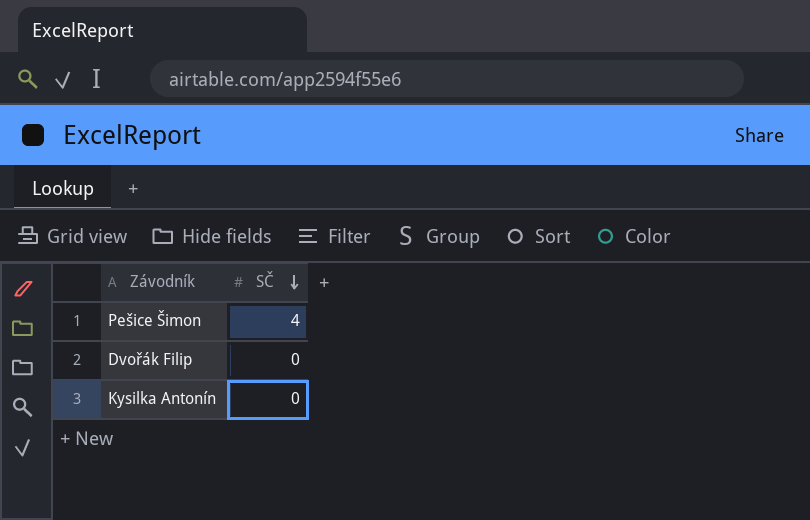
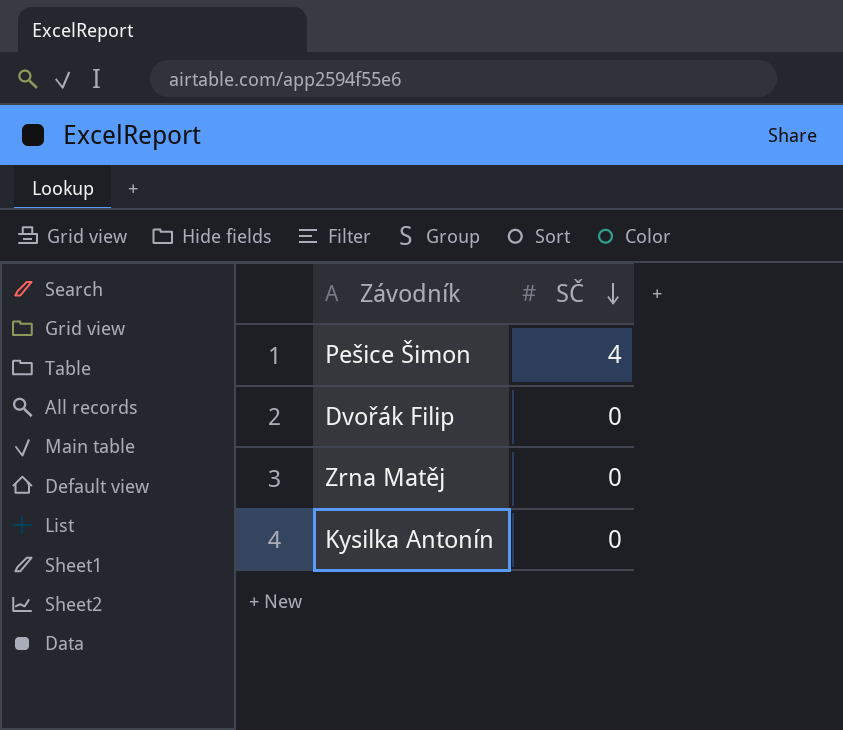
row Zrna Matěj: none -> 0

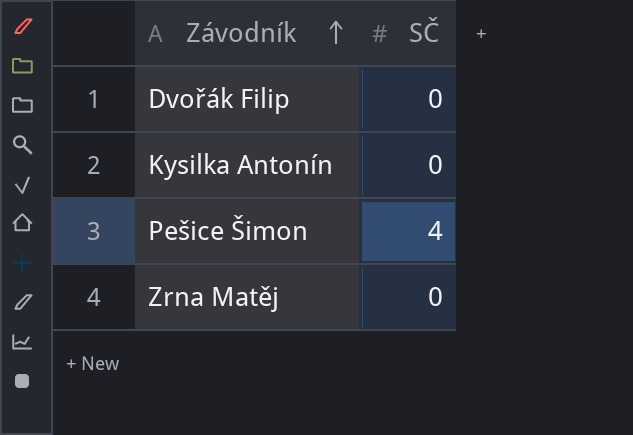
row order: SČ descending -> Závodník ascending

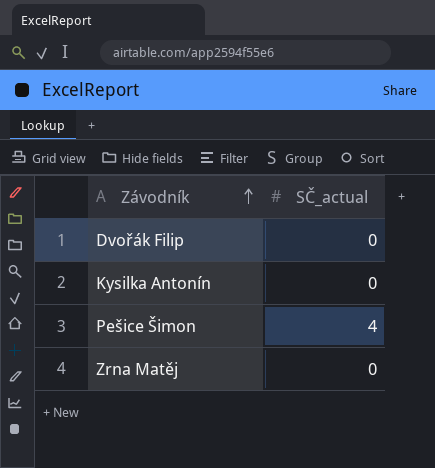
column name: SČ -> SČ_actual

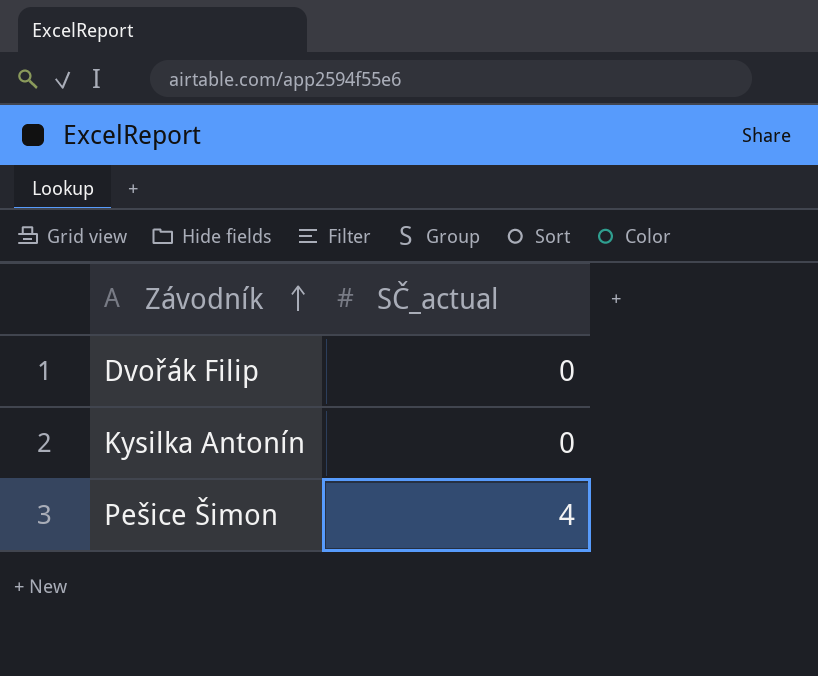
row Zrna Matěj: 0 -> none

